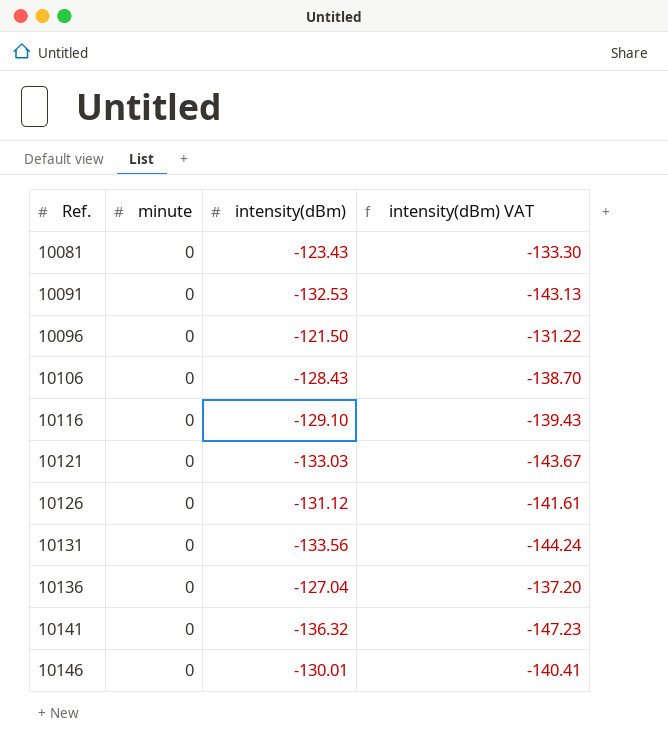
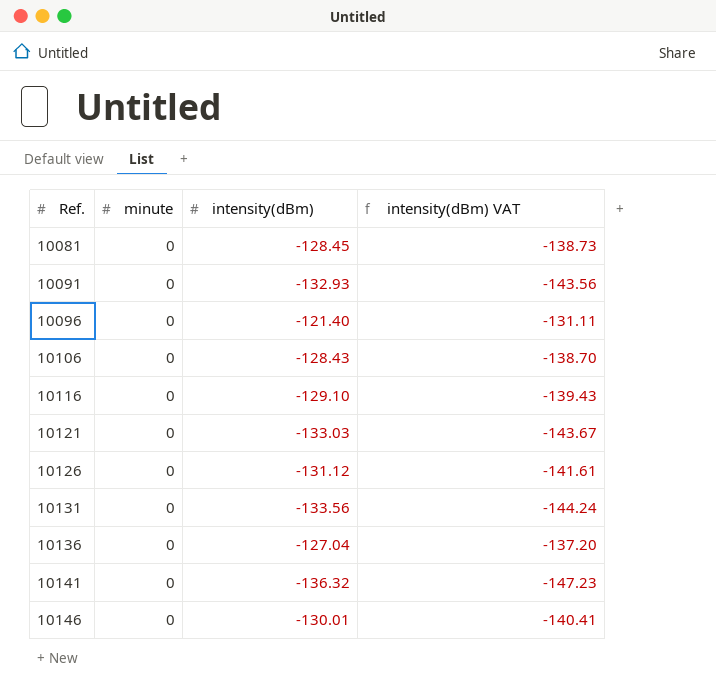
10081 | intensity(dBm): -123.43 -> -128.45
10081 | intensity(dBm) VAT: -133.30 -> -138.73
10091 | intensity(dBm): -132.53 -> -132.93
10091 | intensity(dBm) VAT: -143.13 -> -143.56
10096 | intensity(dBm): -121.50 -> -121.40
10096 | intensity(dBm) VAT: -131.22 -> -131.11

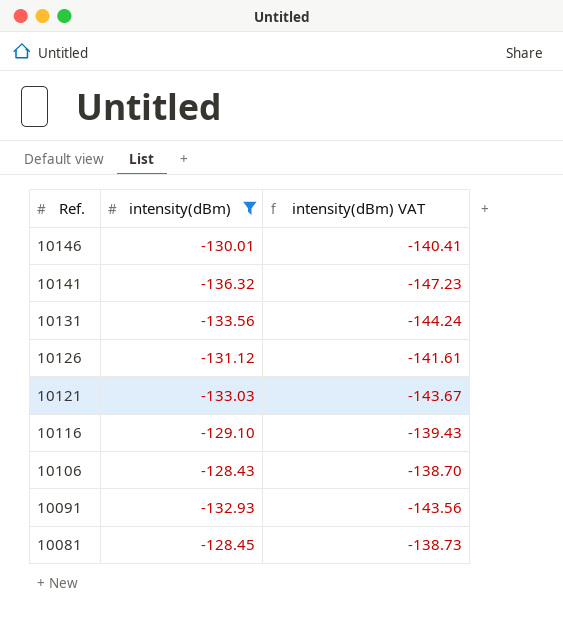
filter: none -> intensity(dBm) <= -128.43
row order: Ref. ascending -> Ref. descending
column minute | position: 2 -> none

